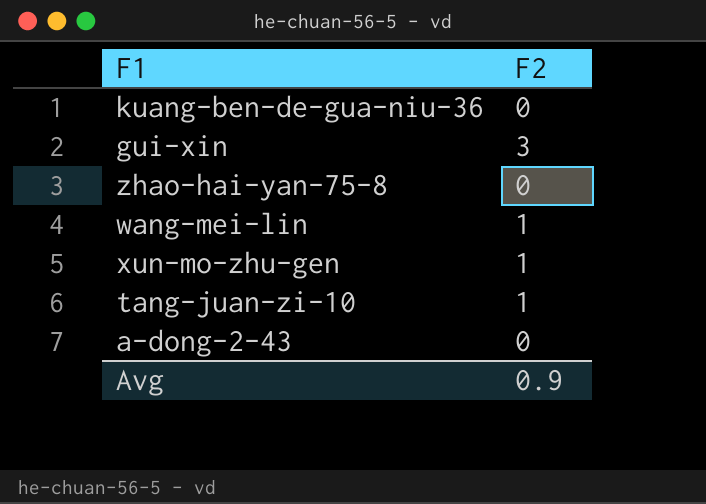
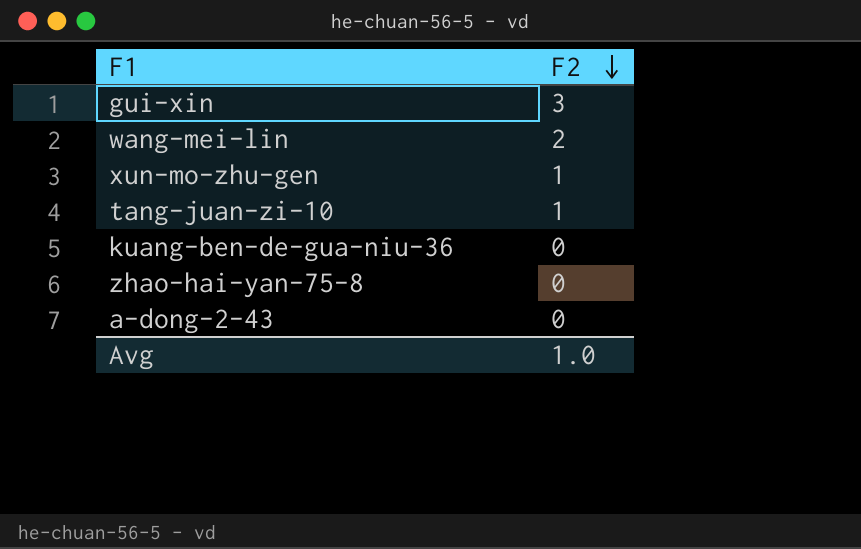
row order: none -> F2 descending
wang-mei-lin | F2: 1 -> 2
Avg | F2: 0.9 -> 1.0

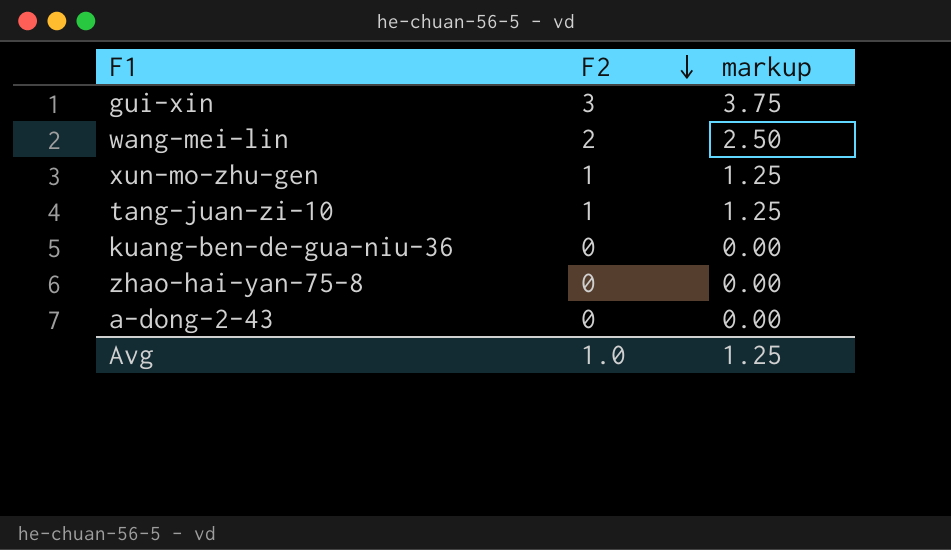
column markup | formula: none -> [F2] * 1.25

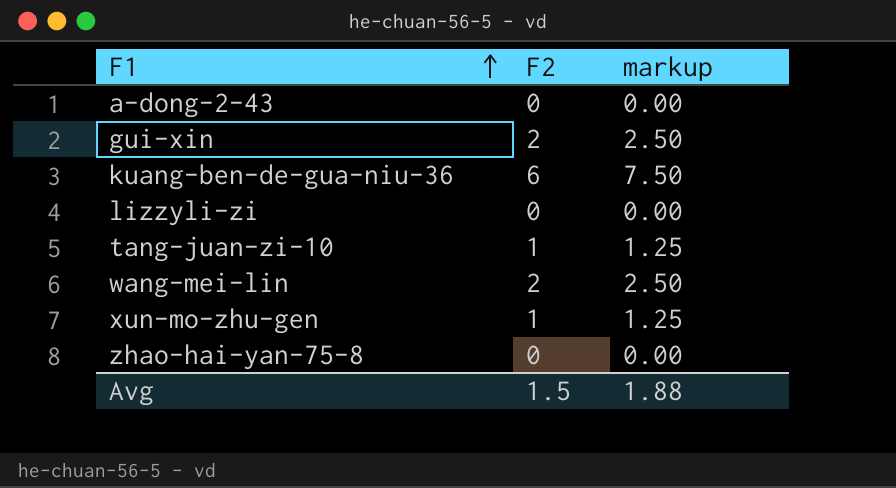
row order: F2 descending -> F1 ascending
gui-xin | F2: 3 -> 2
gui-xin | markup: 3.75 -> 2.50
kuang-ben-de-gua-niu-36 | F2: 0 -> 6
kuang-ben-de-gua-niu-36 | markup: 0.00 -> 7.50
row lizzyli-zi: none -> 0 | 0.00
Avg | F2: 1.0 -> 1.5
Avg | markup: 1.25 -> 1.88

